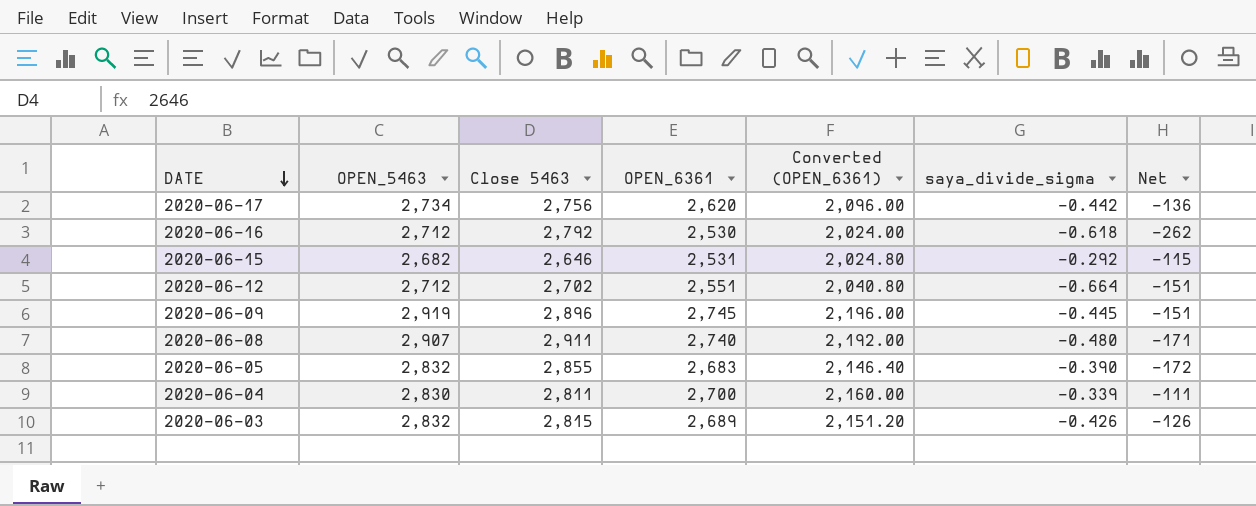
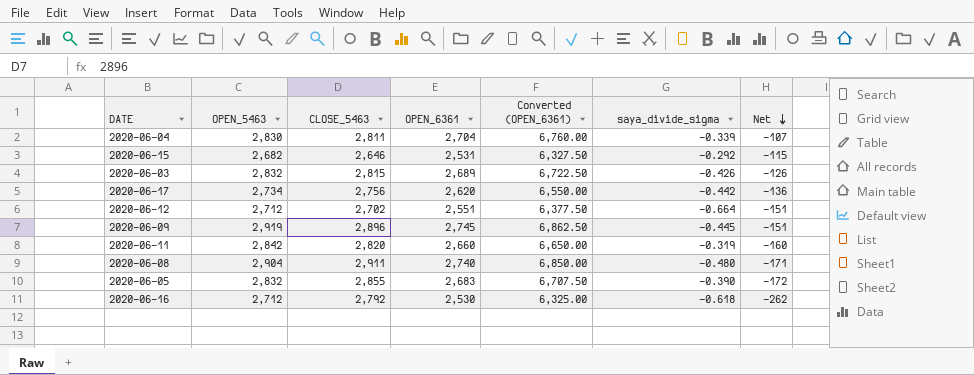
row order: DATE descending -> Net descending
column name: Close 5463 -> CLOSE_5463
column Converted (OPEN_6361) | formula: [OPEN_6361] * 0.8 -> [OPEN_6361] * 2.5
2020-06-04 | OPEN_6361: 2,700 -> 2,704
2020-06-04 | Net: -111 -> -107
row 2020-06-11: none -> 2,842 | 2,820 | 2,660 | 6,650.00 | -0.319 | -160
2020-06-08 | OPEN_5463: 2,907 -> 2,904

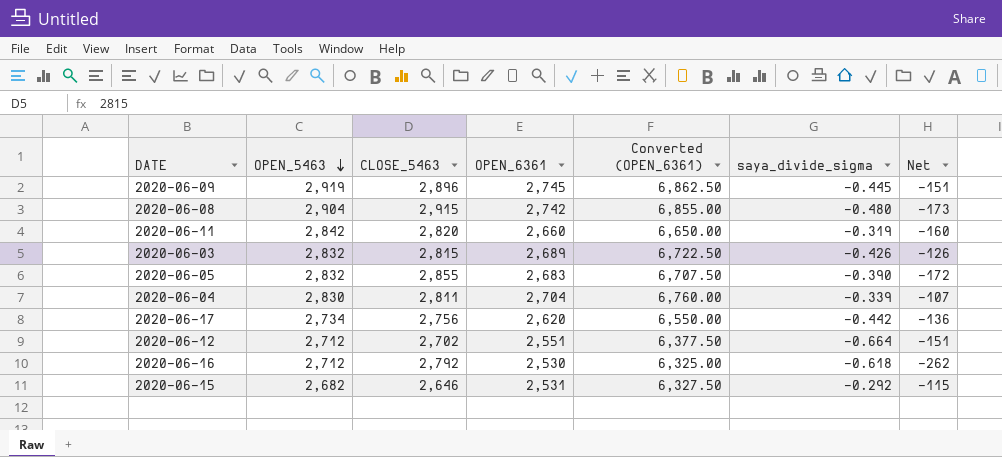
row order: Net descending -> OPEN_5463 descending
2020-06-08 | CLOSE_5463: 2,911 -> 2,915
2020-06-08 | OPEN_6361: 2,740 -> 2,742
2020-06-08 | Converted (OPEN_6361): 6,850.00 -> 6,855.00
2020-06-08 | Net: -171 -> -173

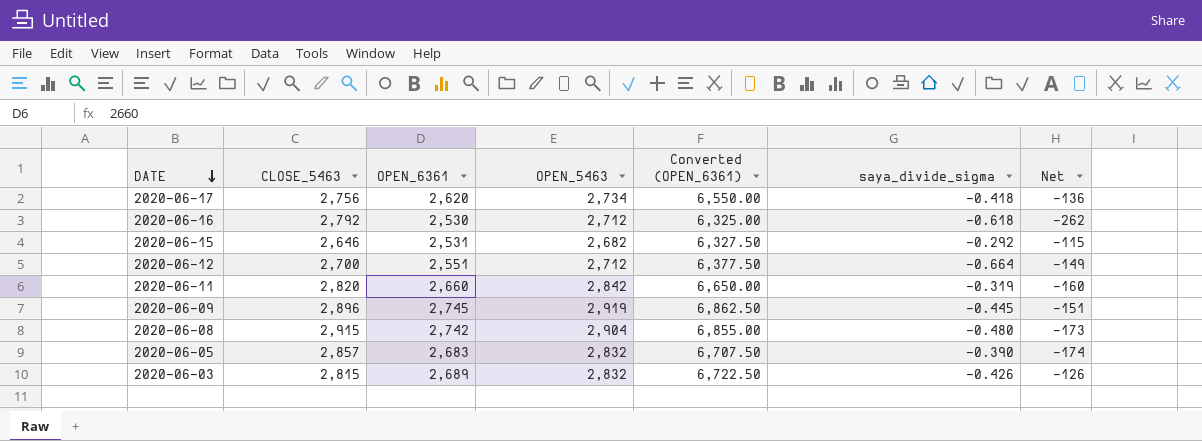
row order: OPEN_5463 descending -> DATE descending
column OPEN_5463 | position: 2 -> 4
row 2020-06-04: 2,830 | 2,811 | 2,704 | 6,760.00 | -0.339 | -107 -> none
2020-06-17 | saya_divide_sigma: -0.442 -> -0.418
2020-06-12 | CLOSE_5463: 2,702 -> 2,700
2020-06-12 | Net: -151 -> -149
2020-06-05 | CLOSE_5463: 2,855 -> 2,857
2020-06-05 | Net: -172 -> -174

